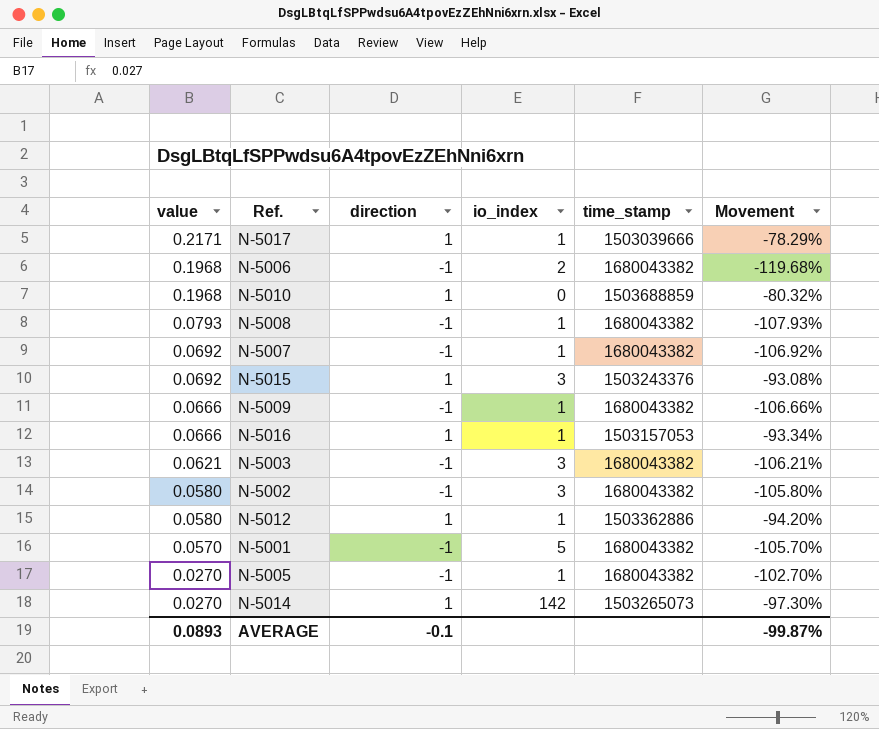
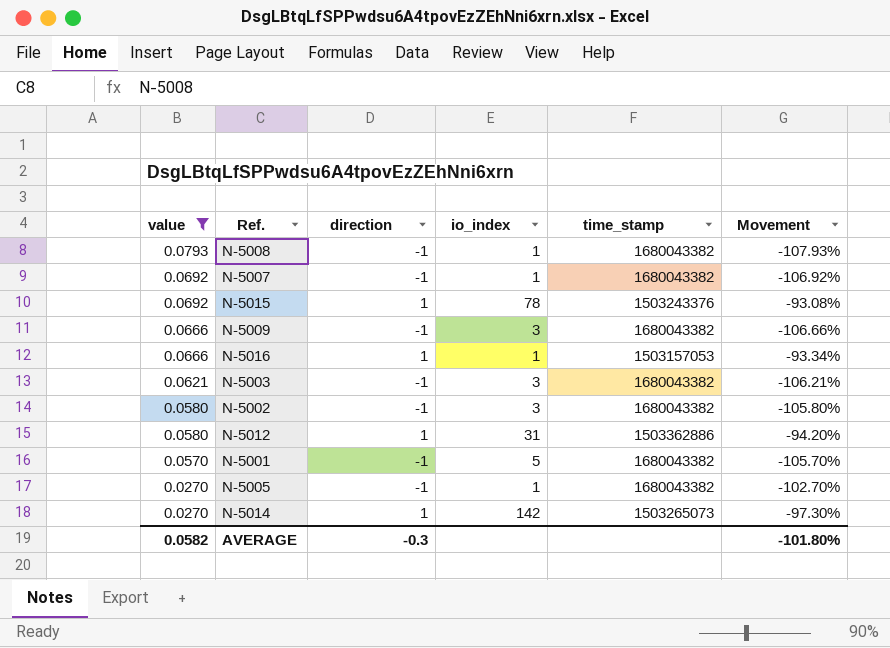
filter: none -> value <= 0.0793
N-5015 | io_index: 3 -> 78
N-5009 | io_index: 1 -> 3
N-5012 | io_index: 1 -> 31
AVERAGE | value: 0.0893 -> 0.0582
AVERAGE | direction: -0.1 -> -0.3
AVERAGE | Movement: -99.87% -> -101.80%

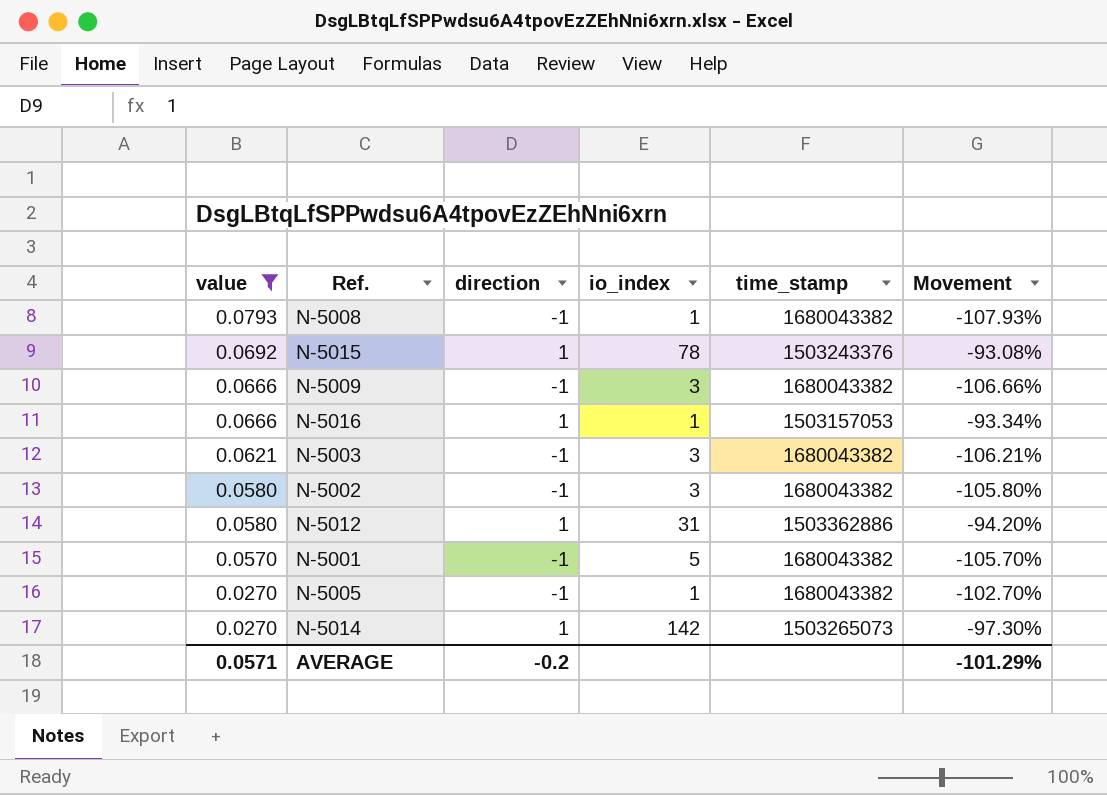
row N-5007: 0.0692 | -1 | 1 | 1680043382 | -106.92% -> none
AVERAGE | value: 0.0582 -> 0.0571
AVERAGE | direction: -0.3 -> -0.2
AVERAGE | Movement: -101.80% -> -101.29%

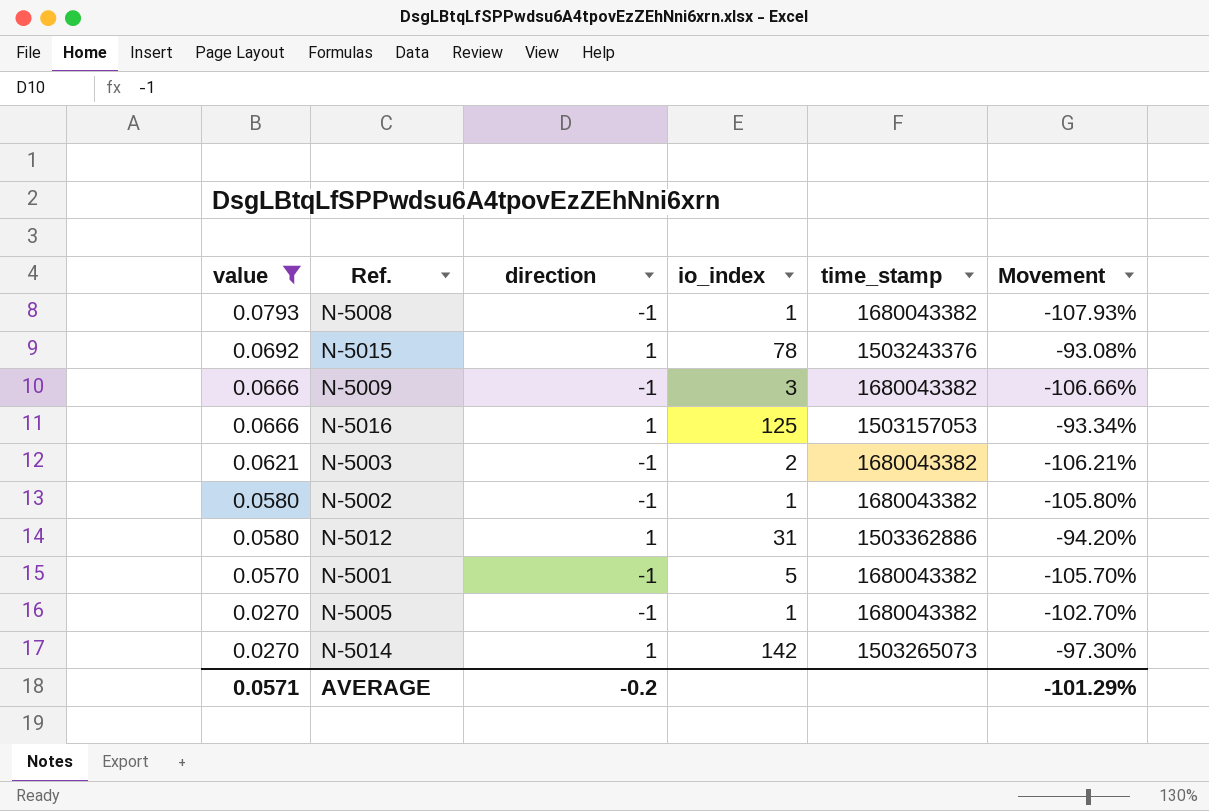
N-5016 | io_index: 1 -> 125
N-5003 | io_index: 3 -> 2
N-5002 | io_index: 3 -> 1

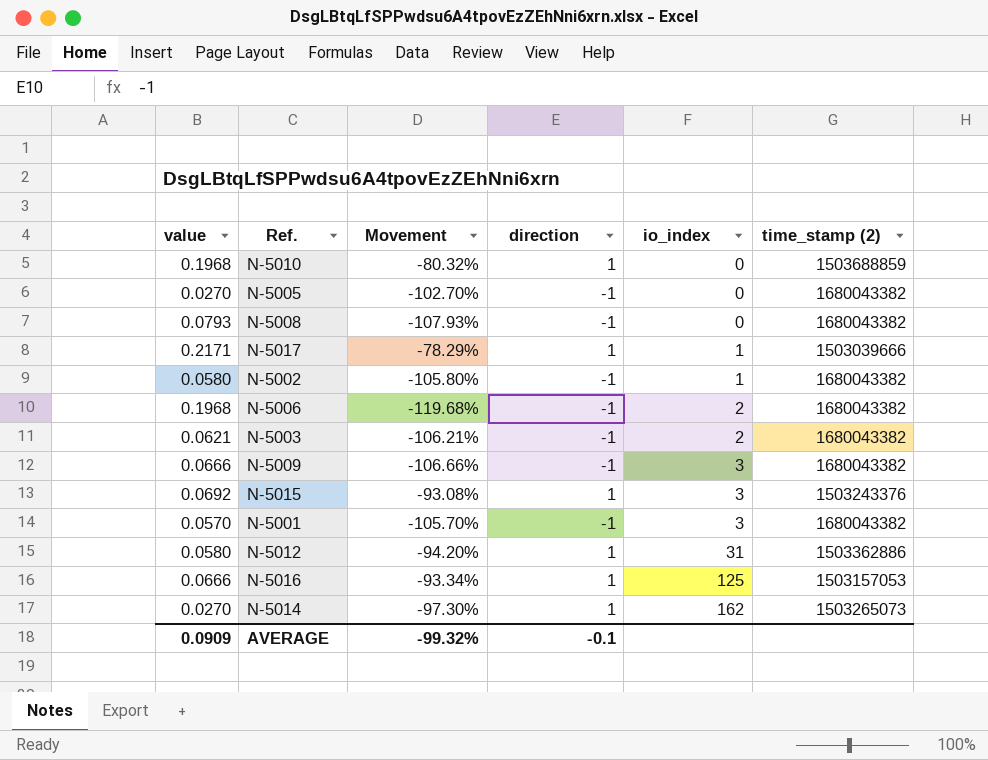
filter: value <= 0.0793 -> none
row order: value descending -> io_index ascending
column Movement | position: 6 -> 3
column name: time_stamp -> time_stamp (2)
N-5005 | io_index: 1 -> 0
N-5008 | io_index: 1 -> 0
N-5015 | io_index: 78 -> 3
N-5001 | io_index: 5 -> 3
N-5014 | io_index: 142 -> 162
AVERAGE | value: 0.0571 -> 0.0909
AVERAGE | Movement: -101.29% -> -99.32%
AVERAGE | direction: -0.2 -> -0.1

